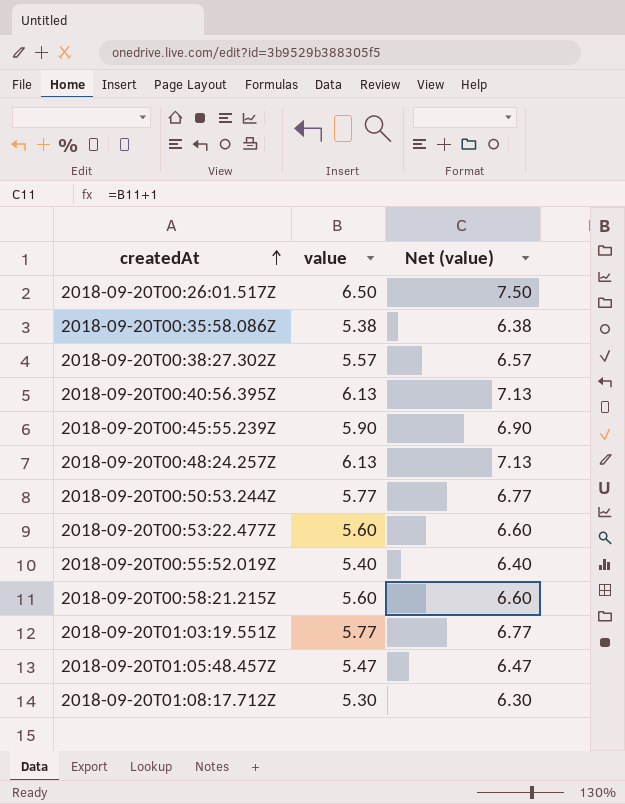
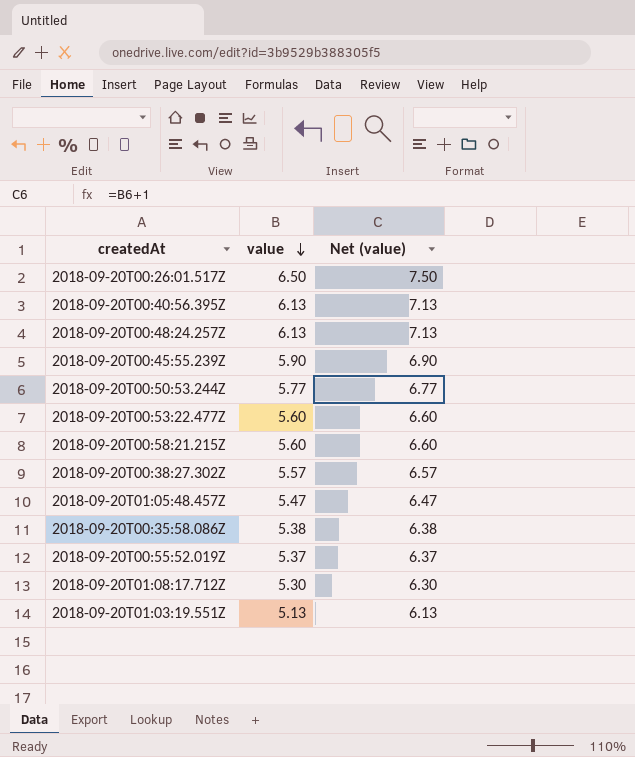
row order: createdAt ascending -> value descending
2018-09-20T00:55:52.019Z | value: 5.40 -> 5.37
2018-09-20T00:55:52.019Z | Net (value): 6.40 -> 6.37
2018-09-20T01:03:19.551Z | value: 5.77 -> 5.13
2018-09-20T01:03:19.551Z | Net (value): 6.77 -> 6.13

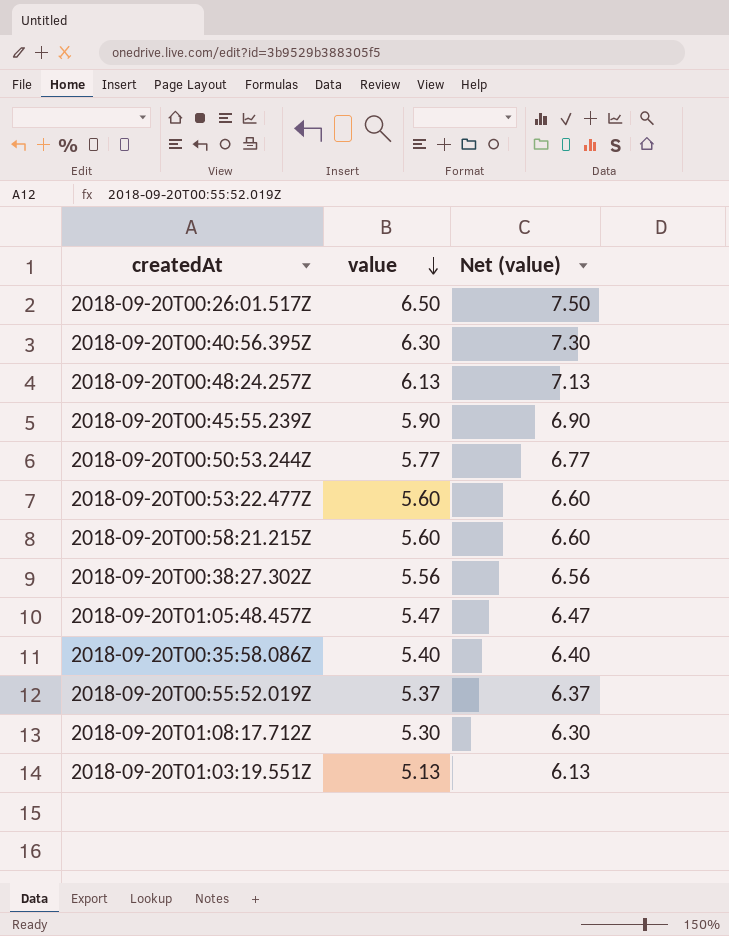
2018-09-20T00:40:56.395Z | value: 6.13 -> 6.30
2018-09-20T00:40:56.395Z | Net (value): 7.13 -> 7.30
2018-09-20T00:38:27.302Z | value: 5.57 -> 5.56
2018-09-20T00:38:27.302Z | Net (value): 6.57 -> 6.56
2018-09-20T00:35:58.086Z | value: 5.38 -> 5.40
2018-09-20T00:35:58.086Z | Net (value): 6.38 -> 6.40

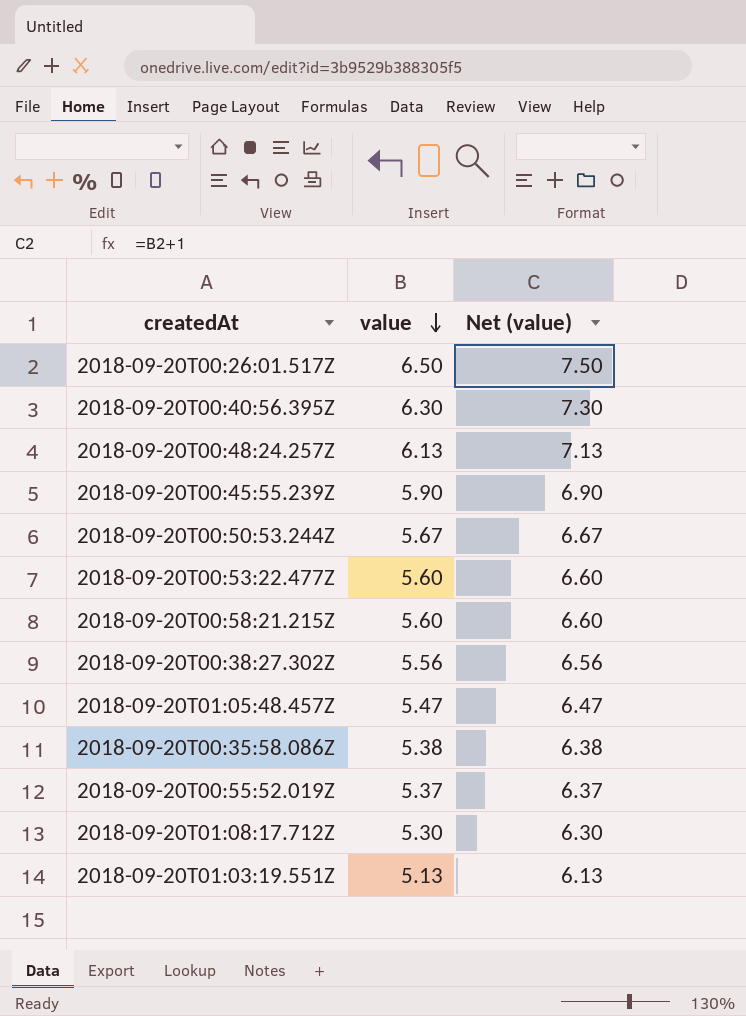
2018-09-20T00:50:53.244Z | value: 5.77 -> 5.67
2018-09-20T00:50:53.244Z | Net (value): 6.77 -> 6.67
2018-09-20T00:35:58.086Z | value: 5.40 -> 5.38
2018-09-20T00:35:58.086Z | Net (value): 6.40 -> 6.38

